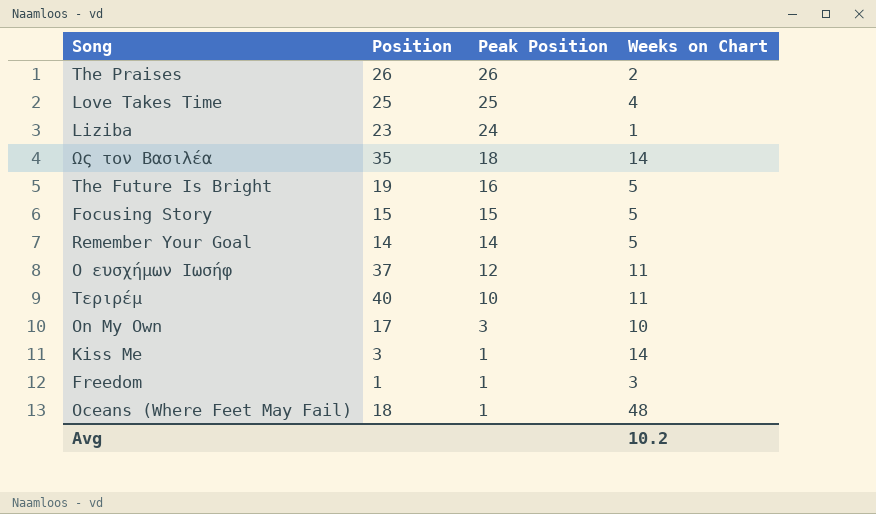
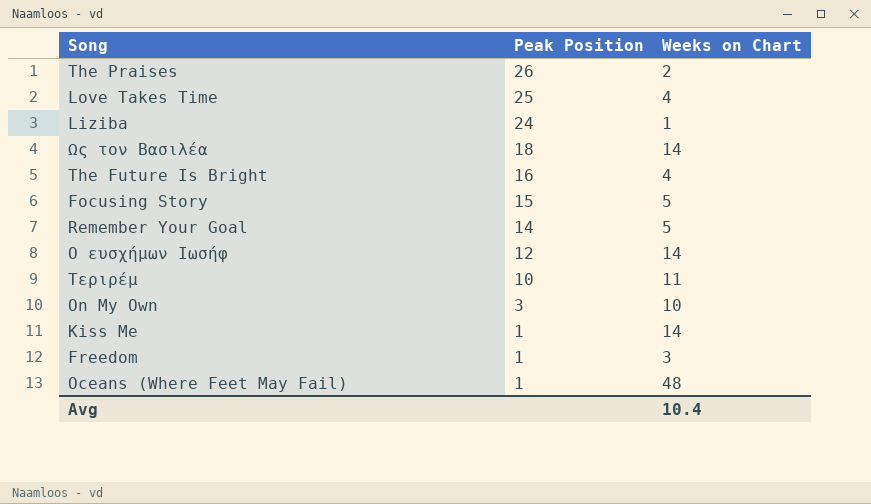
column Position | position: 2 -> none
The Future Is Bright | Weeks on Chart: 5 -> 4
Ο ευσχήμων Ιωσήφ | Weeks on Chart: 11 -> 14
Avg | Weeks on Chart: 10.2 -> 10.4

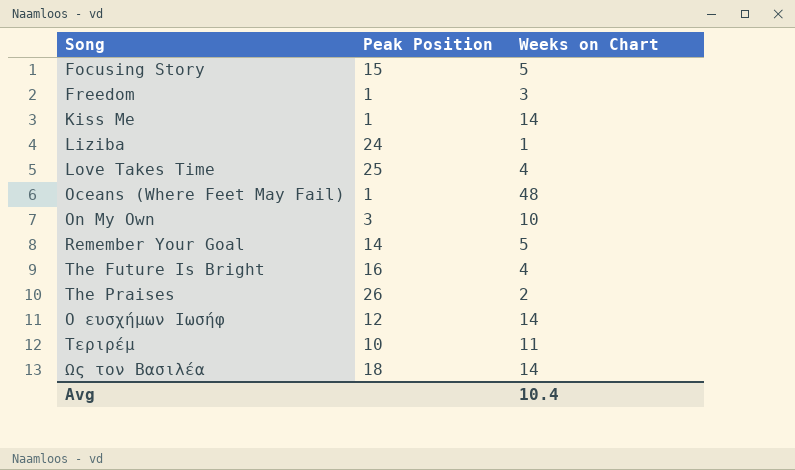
row order: Peak Position descending -> Song ascending

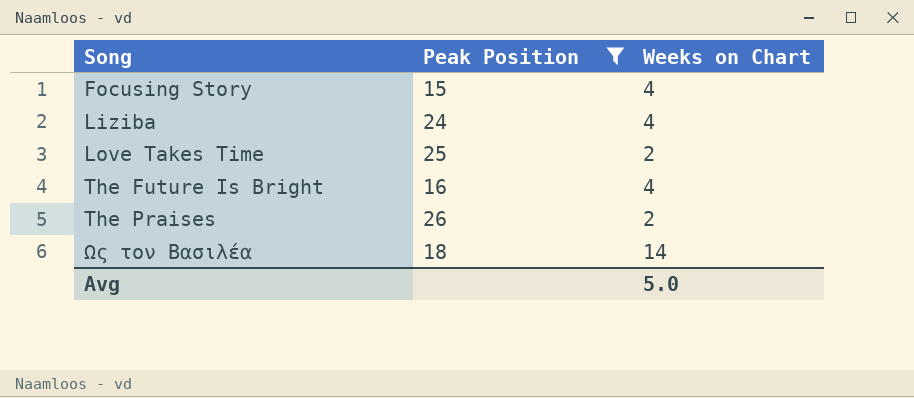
filter: none -> Peak Position >= 15
Focusing Story | Weeks on Chart: 5 -> 4
Liziba | Weeks on Chart: 1 -> 4
Love Takes Time | Weeks on Chart: 4 -> 2
Avg | Weeks on Chart: 10.4 -> 5.0

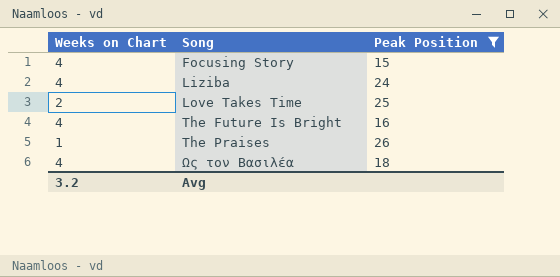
column Weeks on Chart | position: 3 -> 1
The Praises | Weeks on Chart: 2 -> 1
Ως τον Βασιλέα | Weeks on Chart: 14 -> 4
Avg | Weeks on Chart: 5.0 -> 3.2

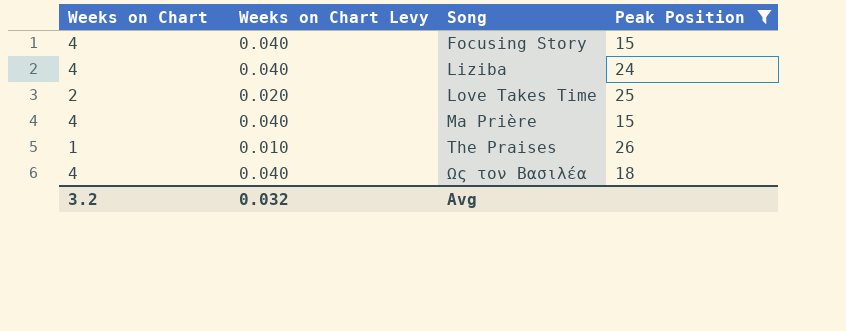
column Weeks on Chart Levy | formula: none -> [Weeks on Chart] * 0.01
row The Future Is Bright: 4 | 16 -> none
row Ma Prière: none -> 4 | 0.040 | 15

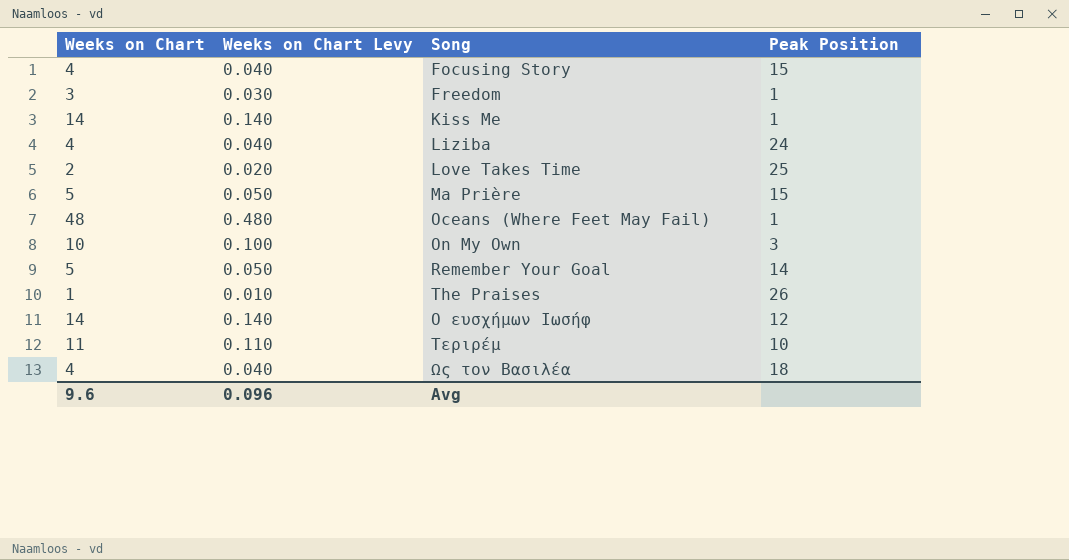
filter: Peak Position >= 15 -> none
Ma Prière | Weeks on Chart: 4 -> 5
Ma Prière | Weeks on Chart Levy: 0.040 -> 0.050
Avg | Weeks on Chart: 3.2 -> 9.6
Avg | Weeks on Chart Levy: 0.032 -> 0.096

